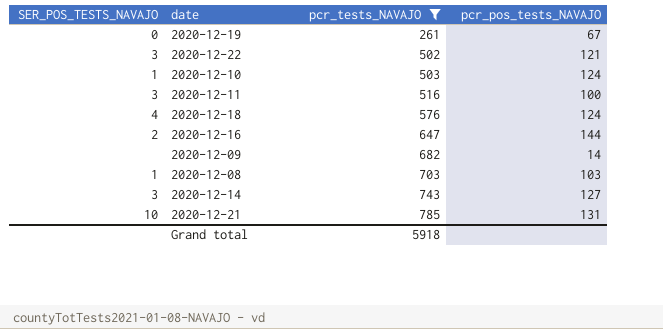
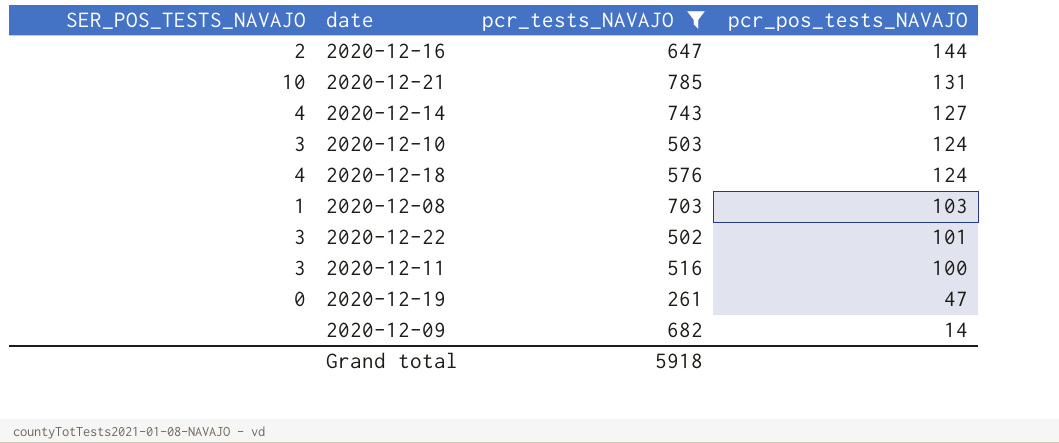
row order: pcr_tests_NAVAJO ascending -> pcr_pos_tests_NAVAJO descending
2020-12-14 | SER_POS_TESTS_NAVAJO: 3 -> 4
2020-12-10 | SER_POS_TESTS_NAVAJO: 1 -> 3
2020-12-22 | pcr_pos_tests_NAVAJO: 121 -> 101
2020-12-19 | pcr_pos_tests_NAVAJO: 67 -> 47

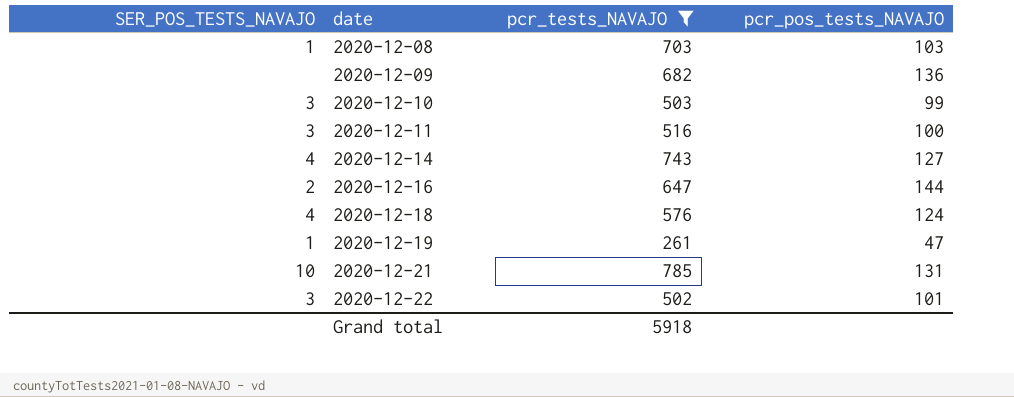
row order: pcr_pos_tests_NAVAJO descending -> date ascending
2020-12-09 | pcr_pos_tests_NAVAJO: 14 -> 136
2020-12-10 | pcr_pos_tests_NAVAJO: 124 -> 99
2020-12-19 | SER_POS_TESTS_NAVAJO: 0 -> 1

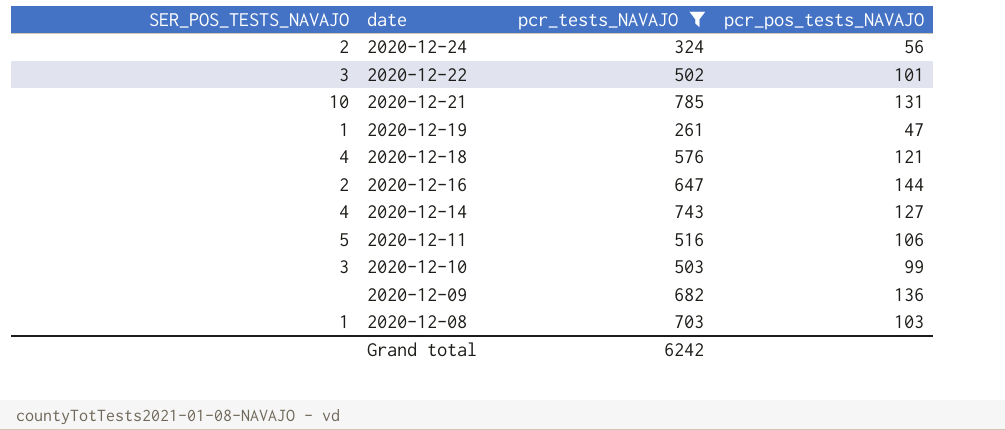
row order: date ascending -> date descending
row 2020-12-24: none -> 2 | 324 | 56
2020-12-18 | pcr_pos_tests_NAVAJO: 124 -> 121
2020-12-11 | SER_POS_TESTS_NAVAJO: 3 -> 5
2020-12-11 | pcr_pos_tests_NAVAJO: 100 -> 106
Grand total | pcr_tests_NAVAJO: 5918 -> 6242

